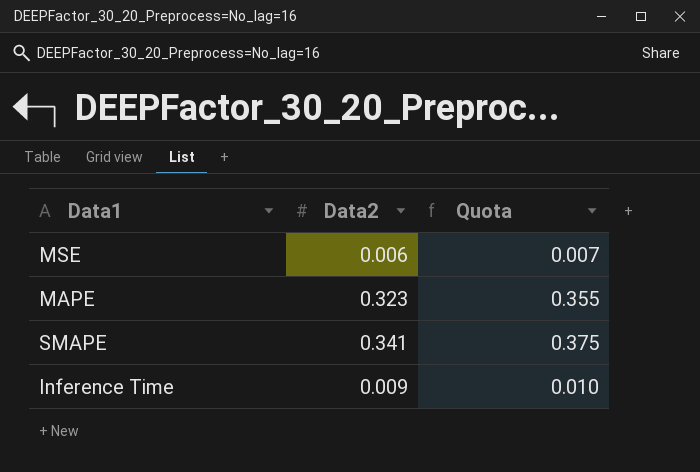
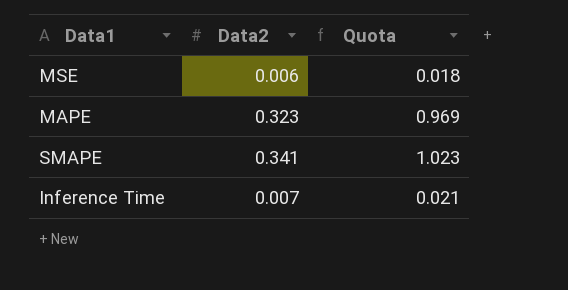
column Quota | formula: [Data2] * 1.1 -> [Data2] * 3
Inference Time | Data2: 0.009 -> 0.007

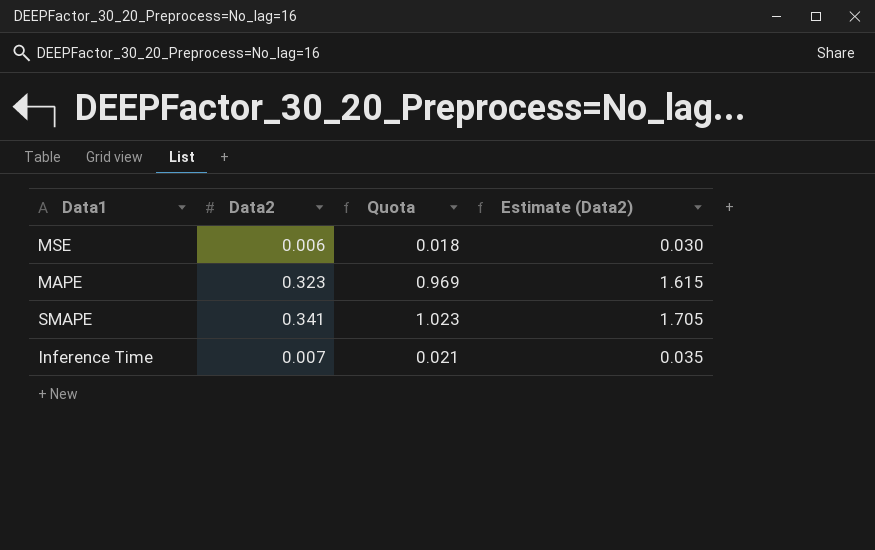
column Estimate (Data2) | formula: none -> [Data2] * 5

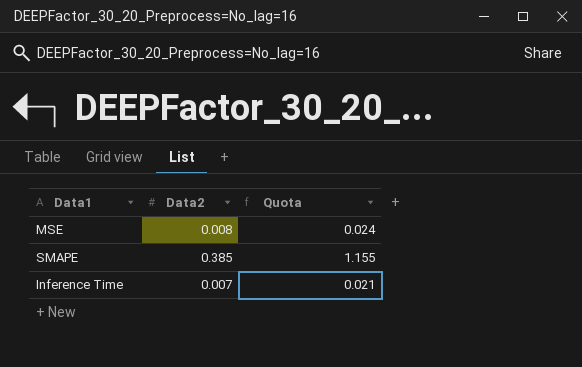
column Estimate (Data2) | formula: [Data2] * 5 -> none
row MAPE: 0.323 | 0.969 | 1.615 -> none
MSE | Data2: 0.006 -> 0.008
MSE | Quota: 0.018 -> 0.024
SMAPE | Data2: 0.341 -> 0.385
SMAPE | Quota: 1.023 -> 1.155

